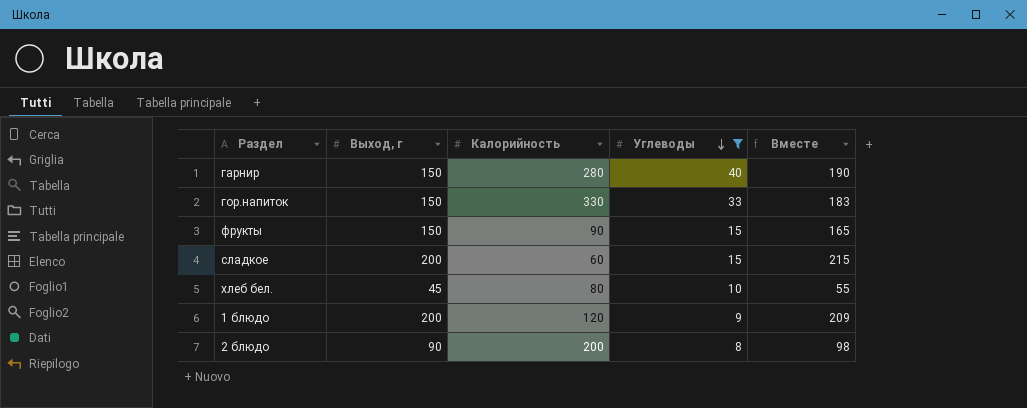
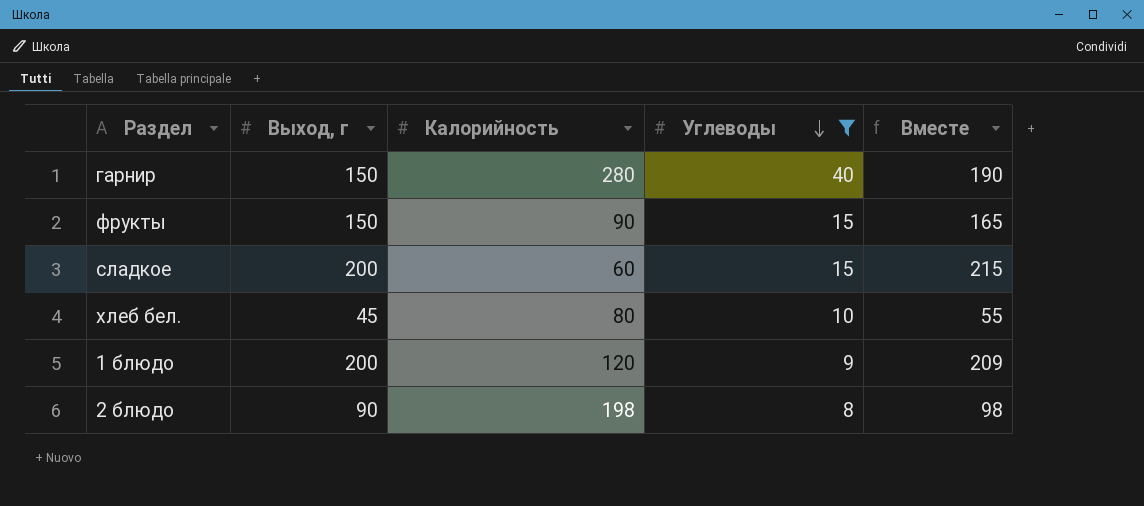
row гор.напиток: 150 | 330 | 33 | 183 -> none
2 блюдо | Калорийность: 200 -> 198

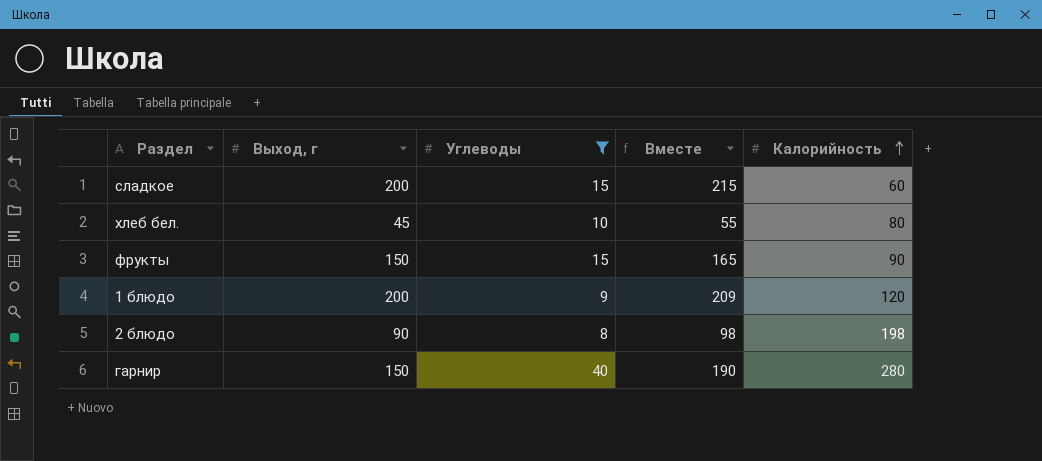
row order: Углеводы descending -> Калорийность ascending
column Калорийность | position: 3 -> 5

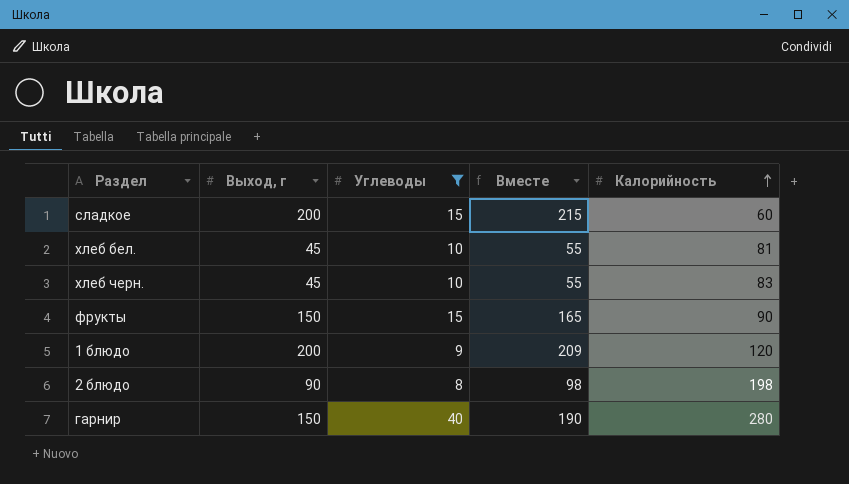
хлеб бел. | Калорийность: 80 -> 81
row хлеб черн.: none -> 45 | 10 | 55 | 83

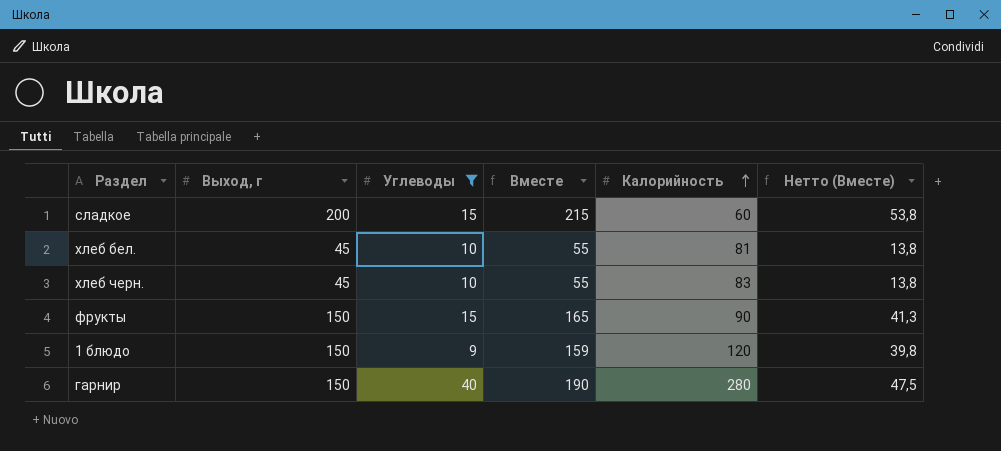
column Нетто (Вместе) | formula: none -> [Вместе] * 0,25
row 2 блюдо: 90 | 8 | 98 | 198 -> none
1 блюдо | Выход, г: 200 -> 150
1 блюдо | Вместе: 209 -> 159

